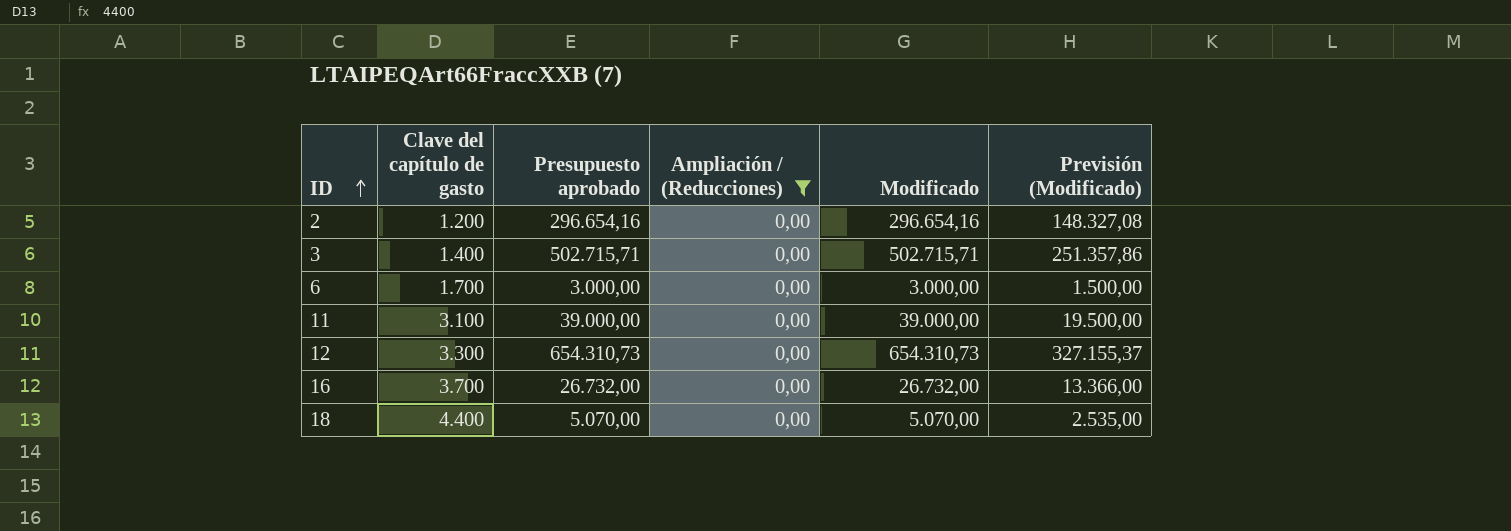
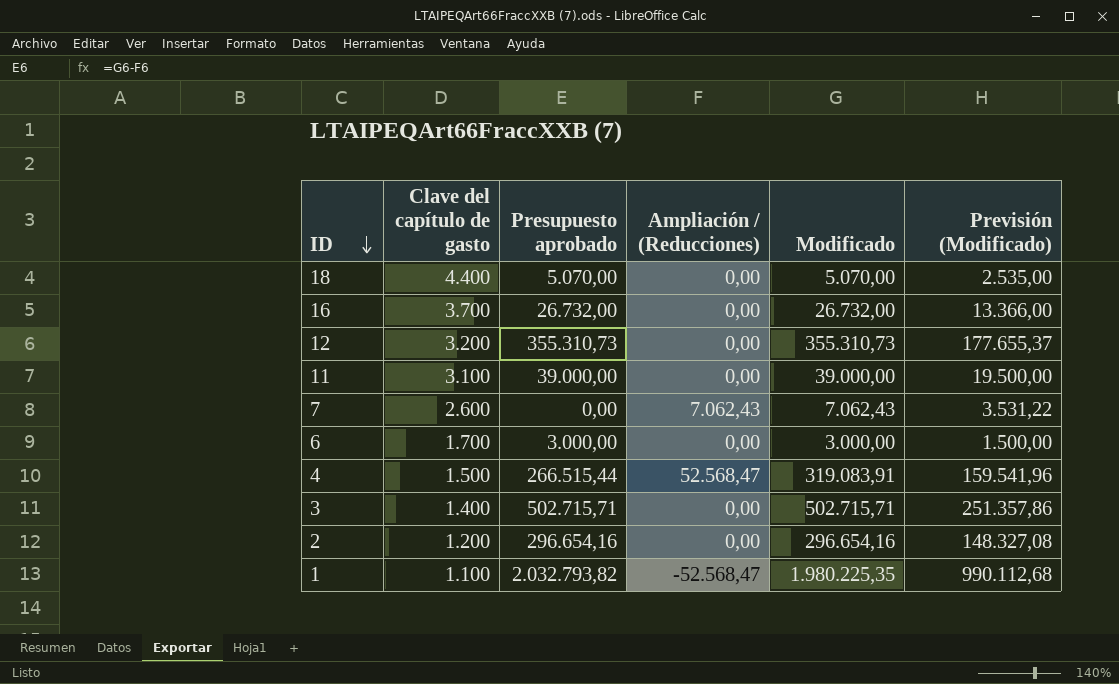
filter: Ampliación / (Reducciones) = 0,00 -> none
row order: ID ascending -> ID descending
12 | Clave del capítulo de gasto: 3.300 -> 3.200
12 | Presupuesto aprobado: 654.310,73 -> 355.310,73
12 | Modificado: 654.310,73 -> 355.310,73
12 | Previsión (Modificado): 327.155,37 -> 177.655,37

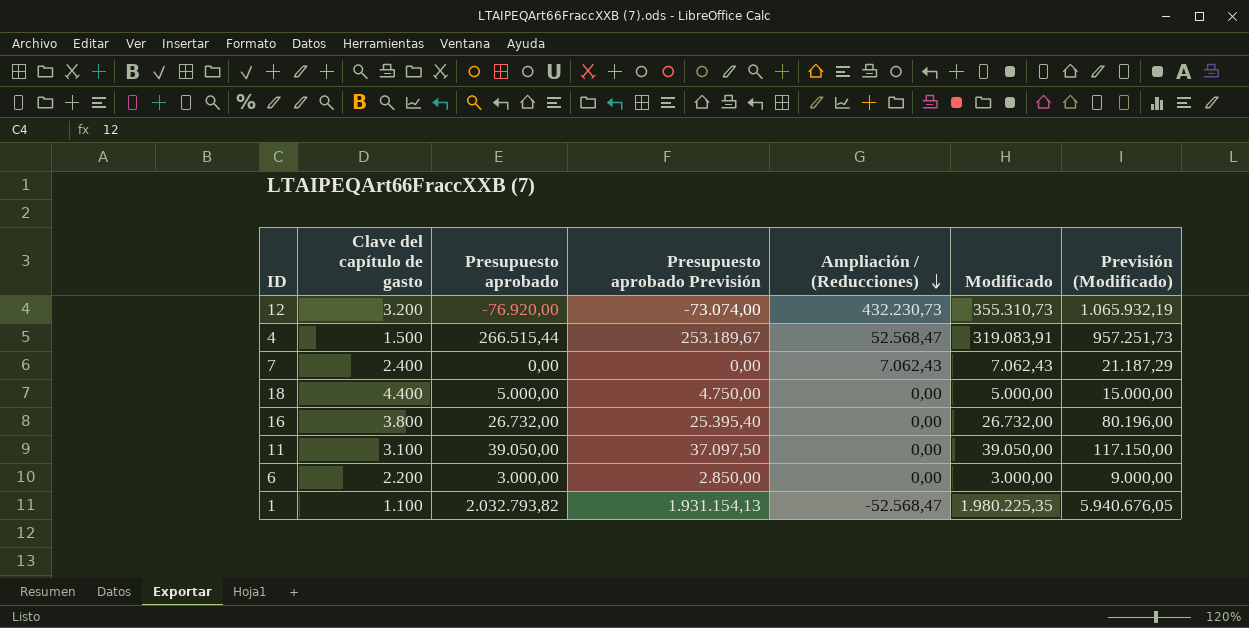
row order: ID descending -> Ampliación / (Reducciones) descending
column Presupuesto aprobado Previsión | formula: none -> [Presupuesto aprobado] * 0,95
column Previsión (Modificado) | formula: [Modificado] * 0,5 -> [Modificado] * 3
row 3: 1.400 | 502.715,71 | 0,00 | 502.715,71 | 251.357,86 -> none
row 2: 1.200 | 296.654,16 | 0,00 | 296.654,16 | 148.327,08 -> none
12 | Presupuesto aprobado: 355.310,73 -> -76.920,00
12 | Ampliación / (Reducciones): 0,00 -> 432.230,73
7 | Clave del capítulo de gasto: 2.600 -> 2.400
18 | Presupuesto aprobado: 5.070,00 -> 5.000,00
18 | Modificado: 5.070,00 -> 5.000,00
16 | Clave del capítulo de gasto: 3.700 -> 3.800
11 | Presupuesto aprobado: 39.000,00 -> 39.050,00
11 | Modificado: 39.000,00 -> 39.050,00
6 | Clave del capítulo de gasto: 1.700 -> 2.200

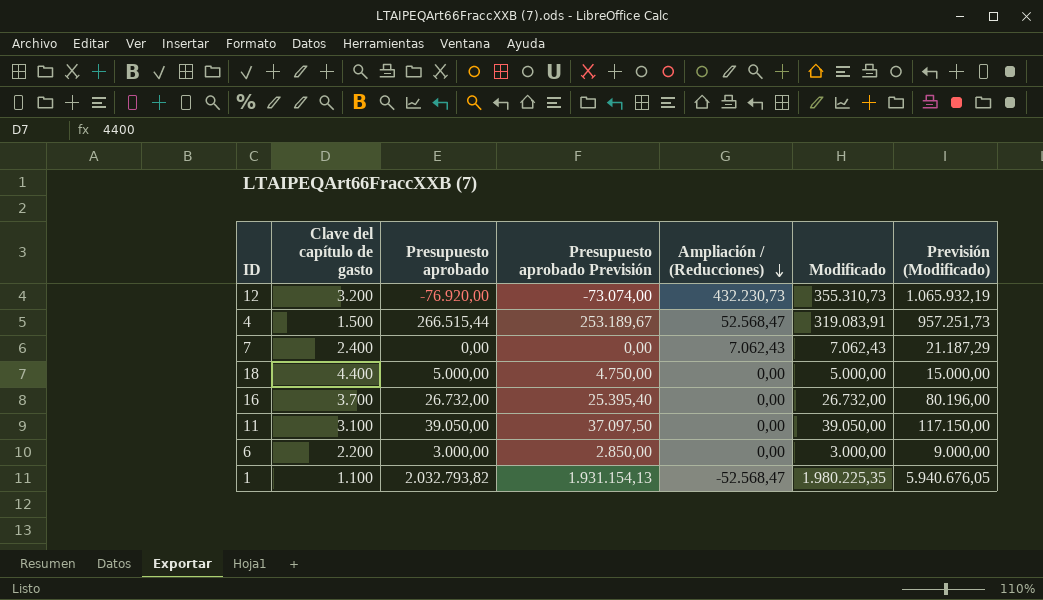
16 | Clave del capítulo de gasto: 3.800 -> 3.700

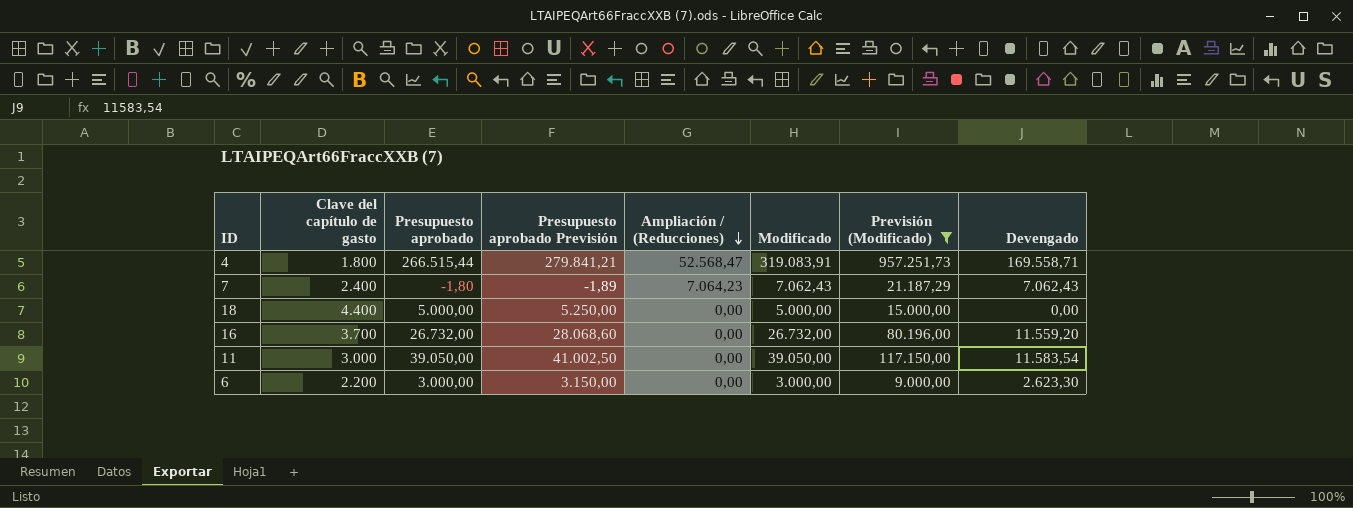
filter: none -> Previsión (Modificado) <= 957.251,73
column Presupuesto aprobado Previsión | formula: [Presupuesto aprobado] * 0,95 -> [Presupuesto aprobado] * 1,05
column Devengado | position: none -> 8
4 | Clave del capítulo de gasto: 1.500 -> 1.800
7 | Presupuesto aprobado: 0,00 -> -1,80
7 | Ampliación / (Reducciones): 7.062,43 -> 7.064,23
11 | Clave del capítulo de gasto: 3.100 -> 3.000

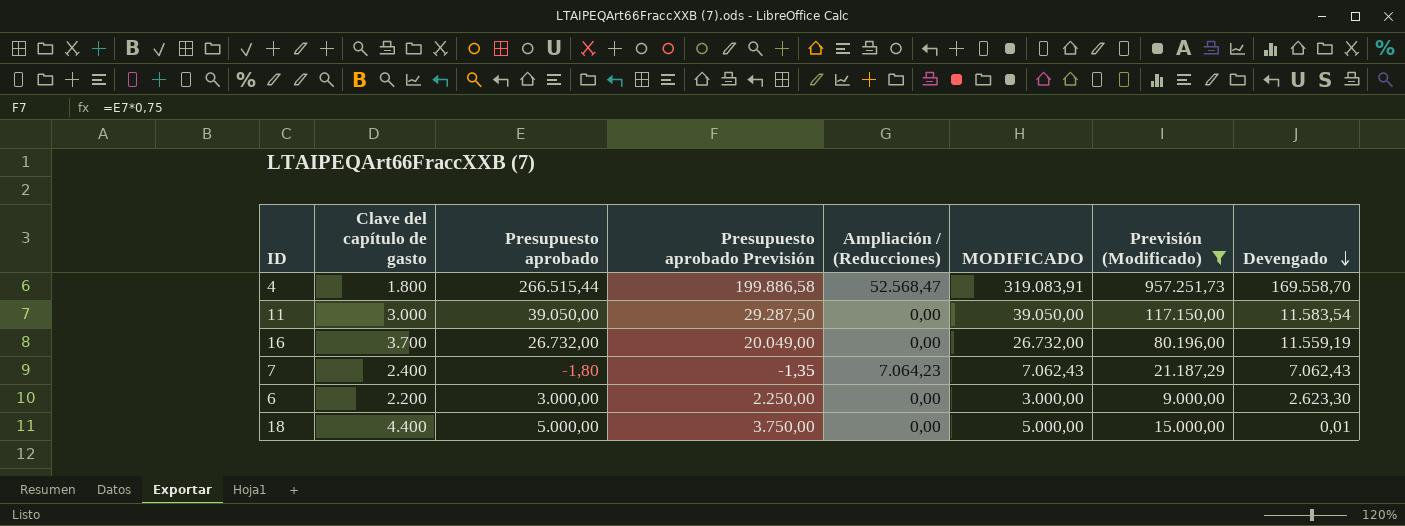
row order: Ampliación / (Reducciones) descending -> Devengado descending
column Presupuesto aprobado Previsión | formula: [Presupuesto aprobado] * 1,05 -> [Presupuesto aprobado] * 0,75
column name: Modificado -> MODIFICADO
4 | Devengado: 169.558,71 -> 169.558,70
16 | Devengado: 11.559,20 -> 11.559,19
18 | Devengado: 0,00 -> 0,01

